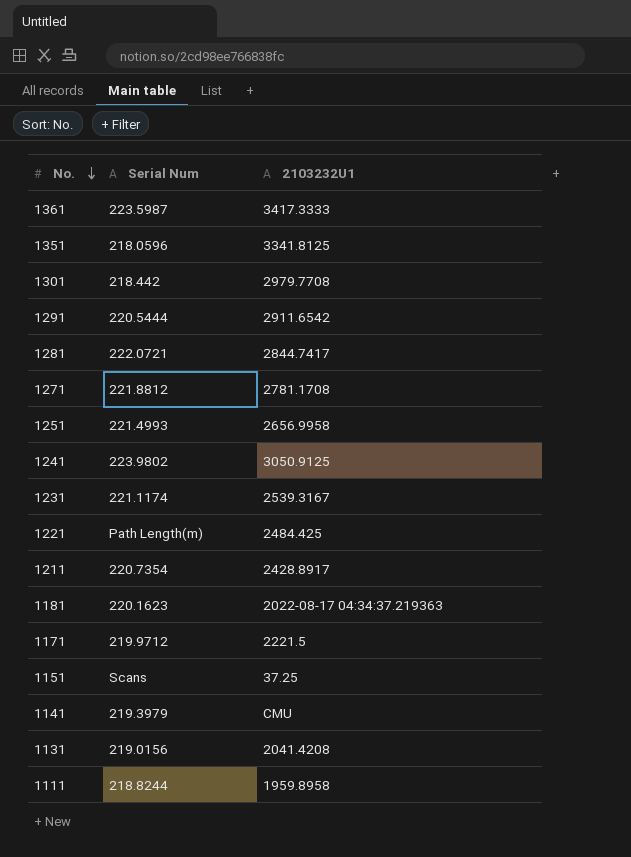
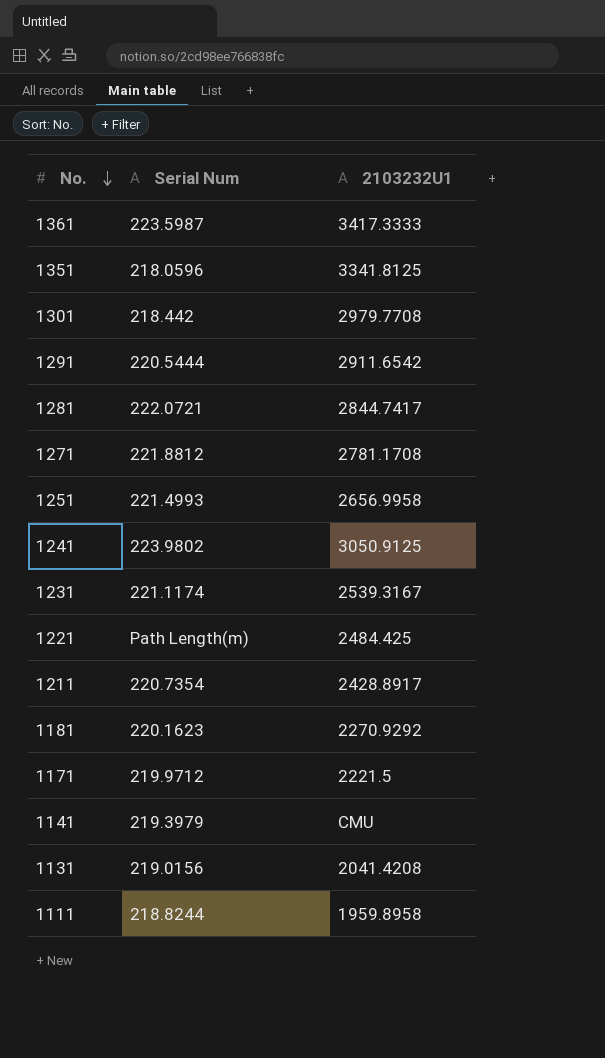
row 1151: Scans | 37.25 -> none
1181 | 2103232U1: 2022-08-17 04:34:37.219363 -> 2270.9292

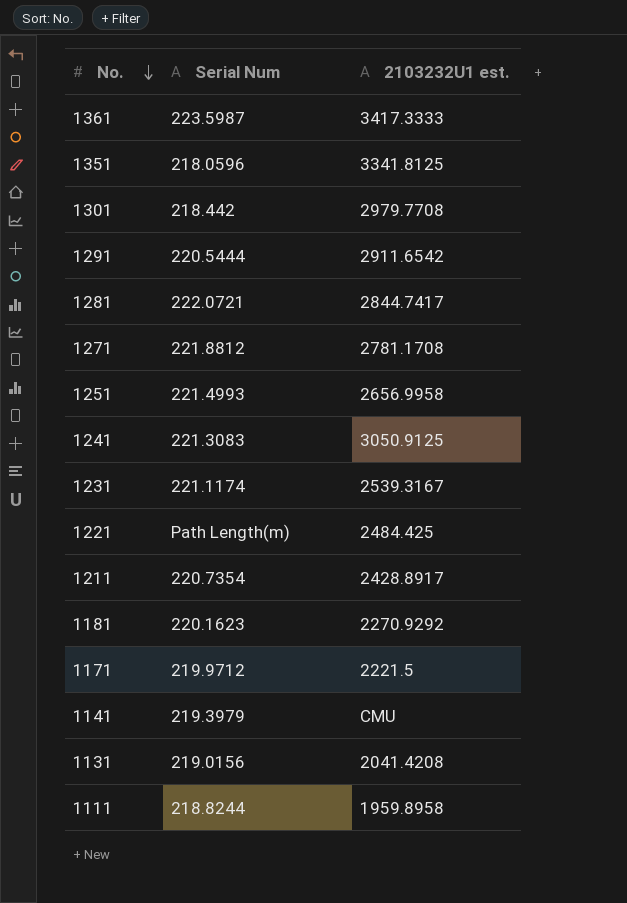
column name: 2103232U1 -> 2103232U1 est.
1241 | Serial Num: 223.9802 -> 221.3083

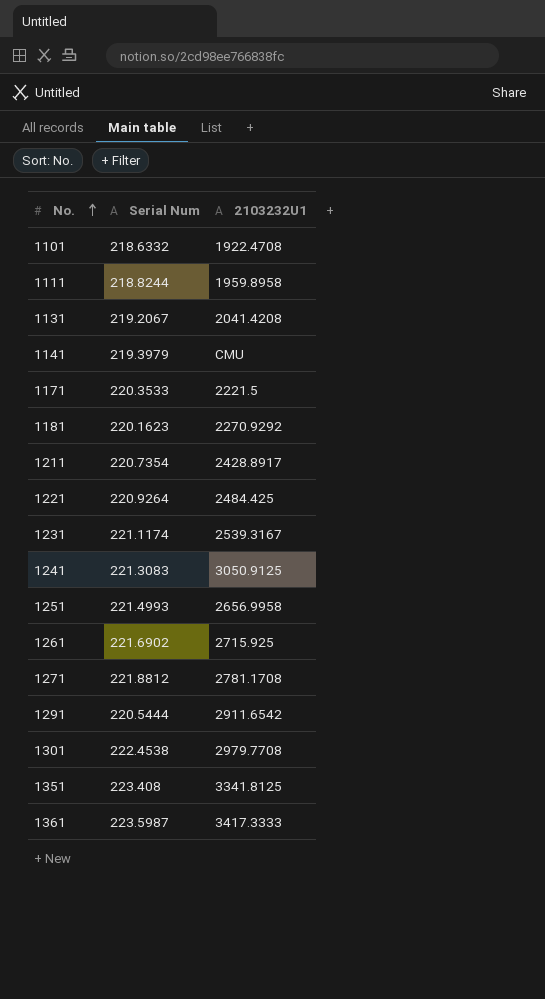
row order: No. descending -> No. ascending
column name: 2103232U1 est. -> 2103232U1
row 1281: 222.0721 | 2844.7417 -> none
row 1101: none -> 218.6332 | 1922.4708
1131 | Serial Num: 219.0156 -> 219.2067
1171 | Serial Num: 219.9712 -> 220.3533
1221 | Serial Num: Path Length(m) -> 220.9264
row 1261: none -> 221.6902 | 2715.925
1301 | Serial Num: 218.442 -> 222.4538
1351 | Serial Num: 218.0596 -> 223.408

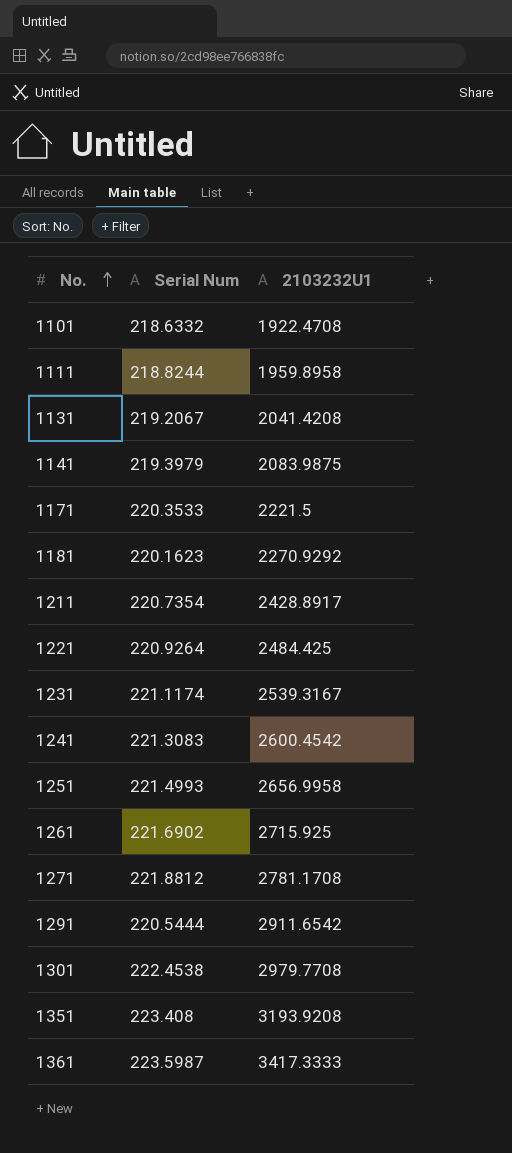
1141 | 2103232U1: CMU -> 2083.9875
1241 | 2103232U1: 3050.9125 -> 2600.4542
1351 | 2103232U1: 3341.8125 -> 3193.9208

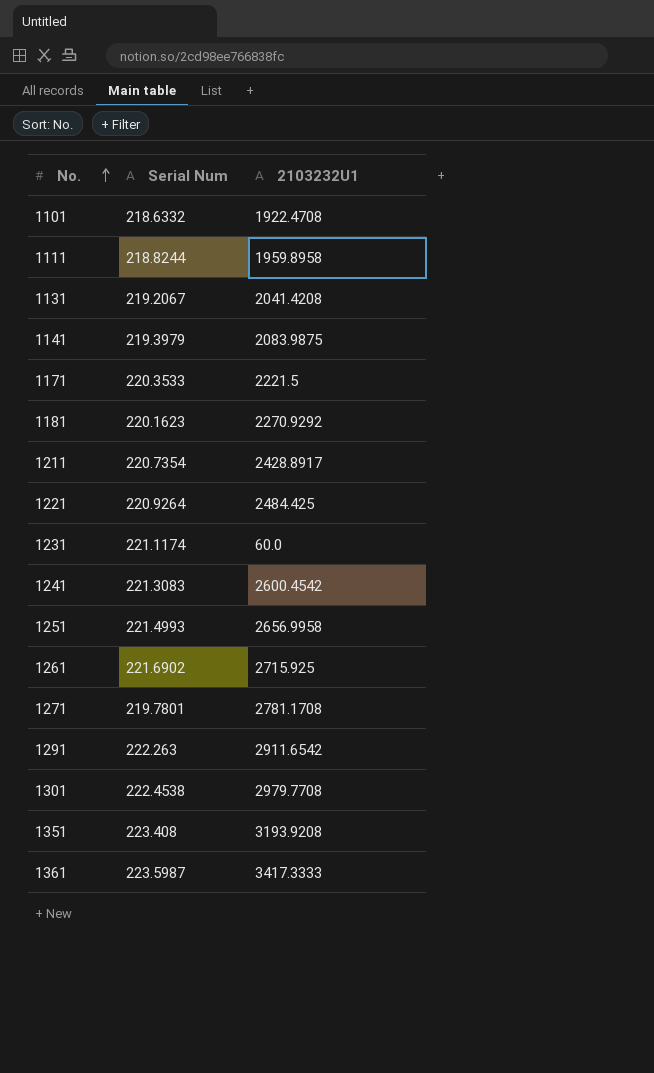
1231 | 2103232U1: 2539.3167 -> 60.0
1271 | Serial Num: 221.8812 -> 219.7801
1291 | Serial Num: 220.5444 -> 222.263

